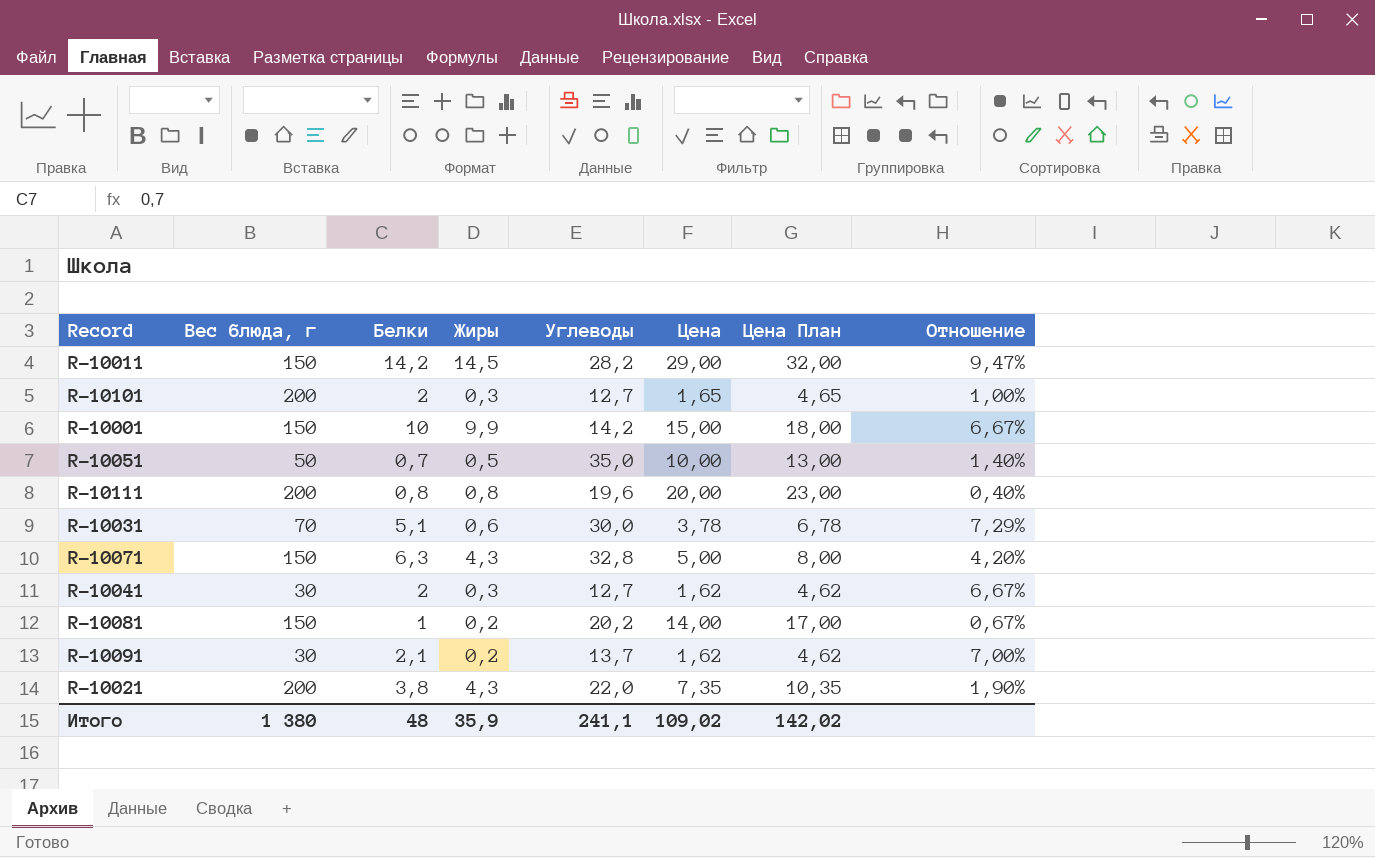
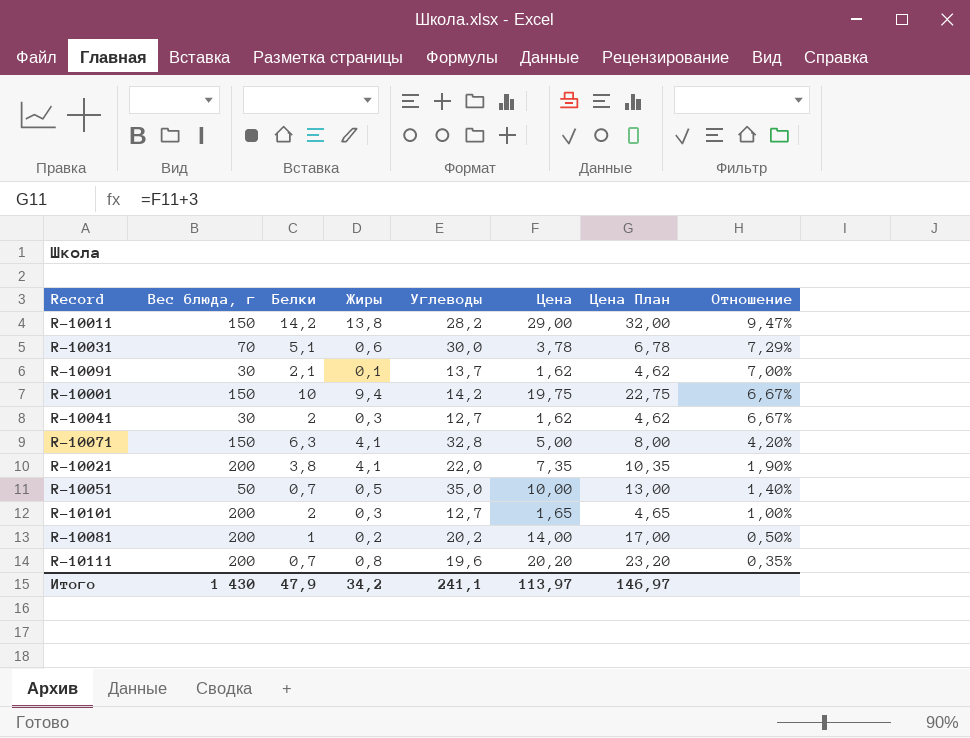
row order: none -> Отношение descending
R-10011 | Жиры: 14,5 -> 13,8
R-10091 | Жиры: 0,2 -> 0,1
R-10001 | Жиры: 9,9 -> 9,4
R-10001 | Цена: 15,00 -> 19,75
R-10001 | Цена План: 18,00 -> 22,75
R-10071 | Жиры: 4,3 -> 4,1
R-10021 | Жиры: 4,3 -> 4,1
R-10081 | Вес блюда, г: 150 -> 200
R-10081 | Отношение: 0,67% -> 0,50%
R-10111 | Белки: 0,8 -> 0,7
R-10111 | Цена: 20,00 -> 20,20
R-10111 | Цена План: 23,00 -> 23,20
R-10111 | Отношение: 0,40% -> 0,35%
Итого | Вес блюда, г: 1 380 -> 1 430
Итого | Белки: 48 -> 47,9
Итого | Жиры: 35,9 -> 34,2
Итого | Цена: 109,02 -> 113,97
Итого | Цена План: 142,02 -> 146,97

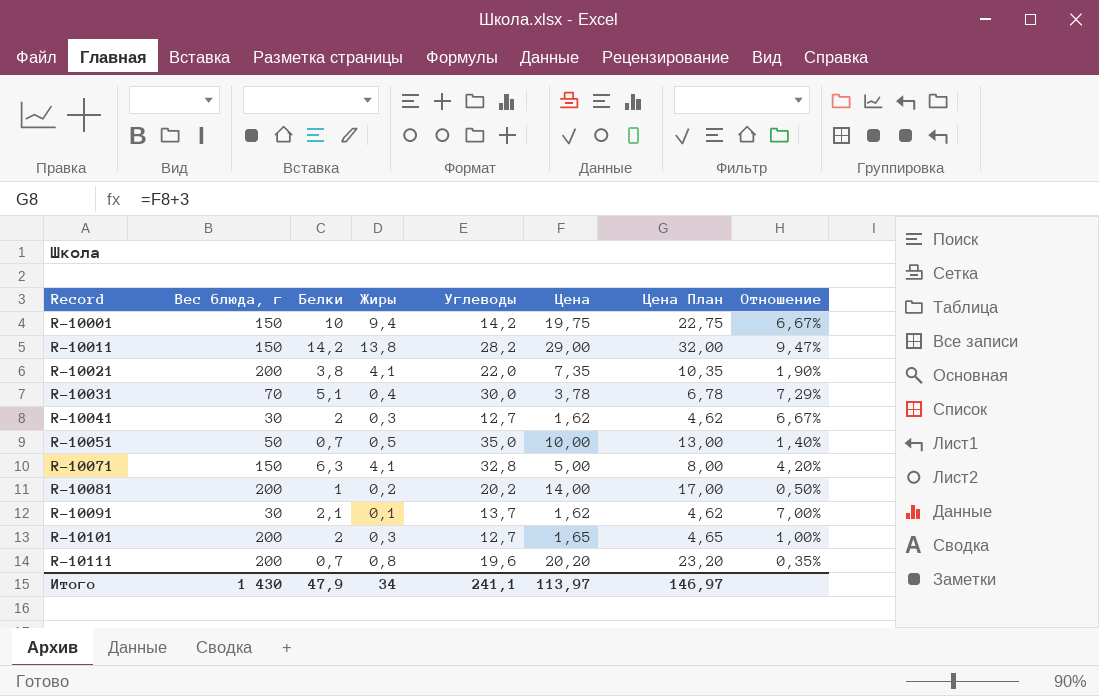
row order: Отношение descending -> Record ascending
R-10031 | Жиры: 0,6 -> 0,4
Итого | Жиры: 34,2 -> 34

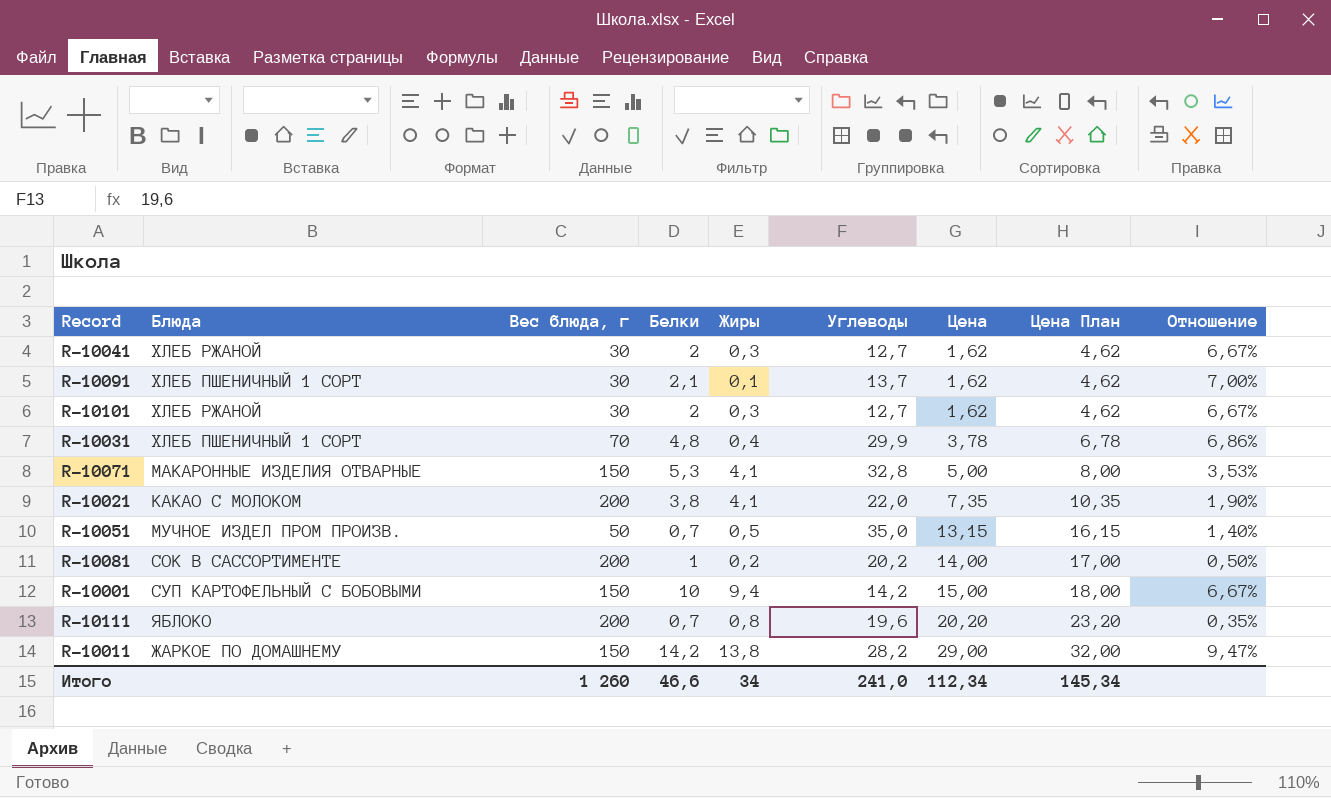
row order: Record ascending -> Цена ascending
column Блюда | position: none -> 2
R-10101 | Вес блюда, г: 200 -> 30
R-10101 | Цена: 1,65 -> 1,62
R-10101 | Цена План: 4,65 -> 4,62
R-10101 | Отношение: 1,00% -> 6,67%
R-10031 | Белки: 5,1 -> 4,8
R-10031 | Углеводы: 30,0 -> 29,9
R-10031 | Отношение: 7,29% -> 6,86%
R-10071 | Белки: 6,3 -> 5,3
R-10071 | Отношение: 4,20% -> 3,53%
R-10051 | Цена: 10,00 -> 13,15
R-10051 | Цена План: 13,00 -> 16,15
R-10001 | Цена: 19,75 -> 15,00
R-10001 | Цена План: 22,75 -> 18,00
Итого | Вес блюда, г: 1 430 -> 1 260
Итого | Белки: 47,9 -> 46,6
Итого | Углеводы: 241,1 -> 241,0
Итого | Цена: 113,97 -> 112,34
Итого | Цена План: 146,97 -> 145,34

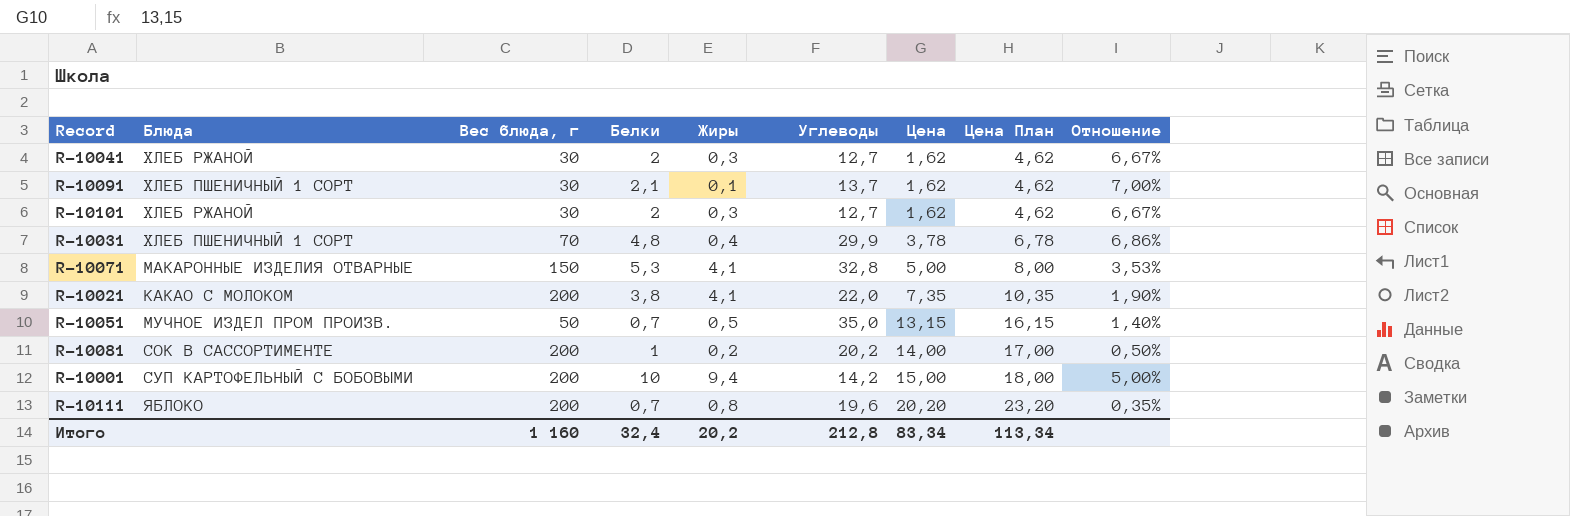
row R-10011: ЖАРКОЕ ПО ДОМАШНЕМУ | 150 | 14,2 | 13,8 | 28,2 | 29,00 | 32,00 | 9,47% -> none
R-10001 | Вес блюда, г: 150 -> 200
R-10001 | Отношение: 6,67% -> 5,00%
Итого | Вес блюда, г: 1 260 -> 1 160
Итого | Белки: 46,6 -> 32,4
Итого | Жиры: 34 -> 20,2
Итого | Углеводы: 241,0 -> 212,8
Итого | Цена: 112,34 -> 83,34
Итого | Цена План: 145,34 -> 113,34

